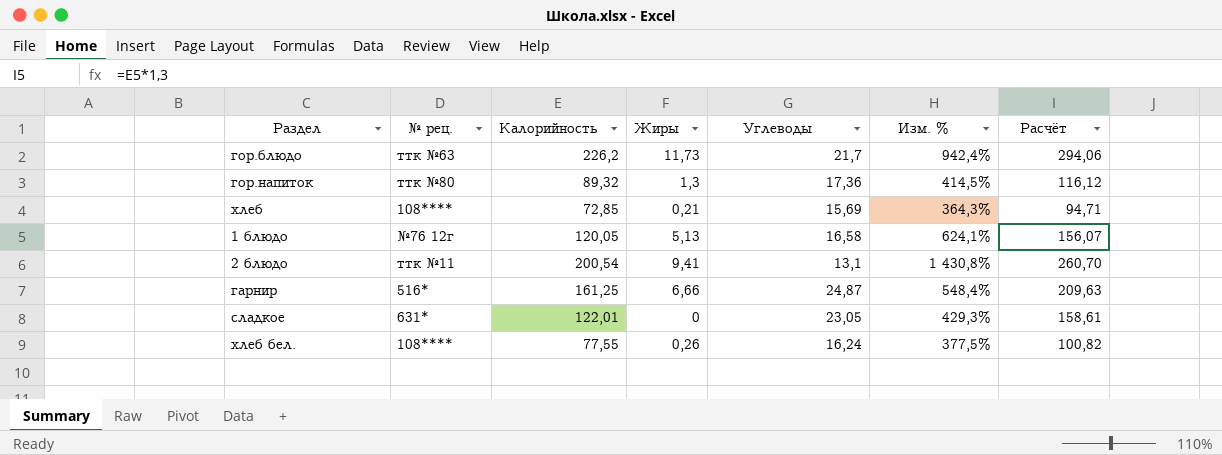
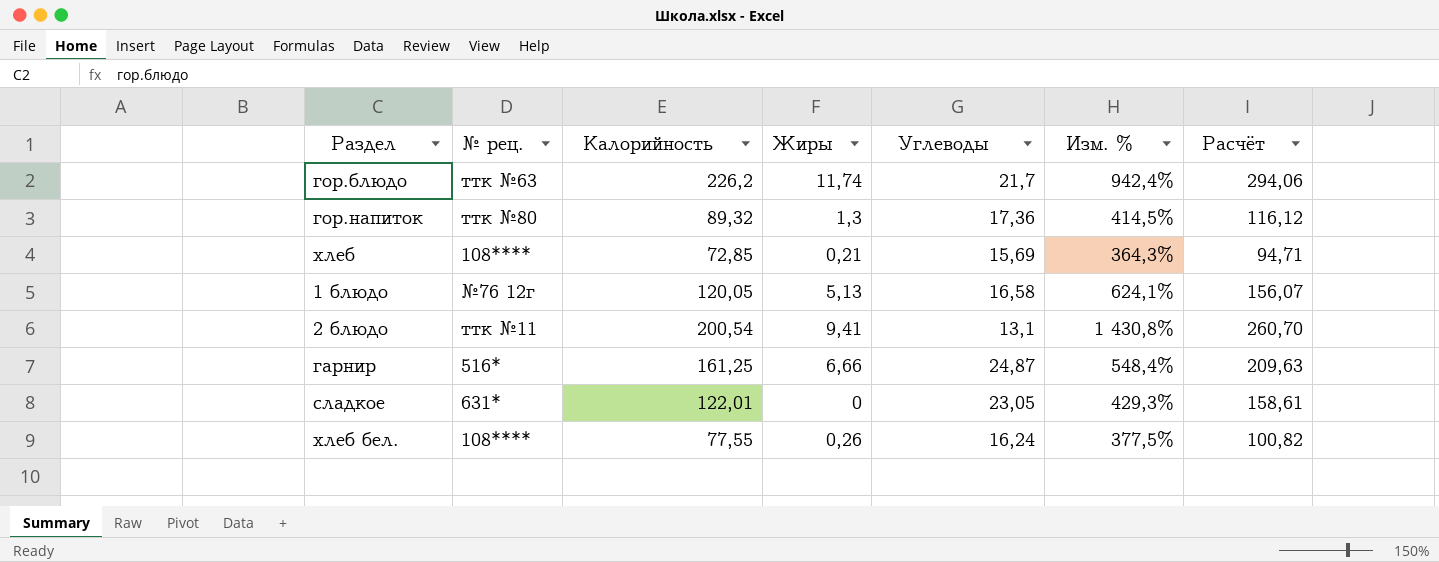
гор.блюдо | Жиры: 11,73 -> 11,74

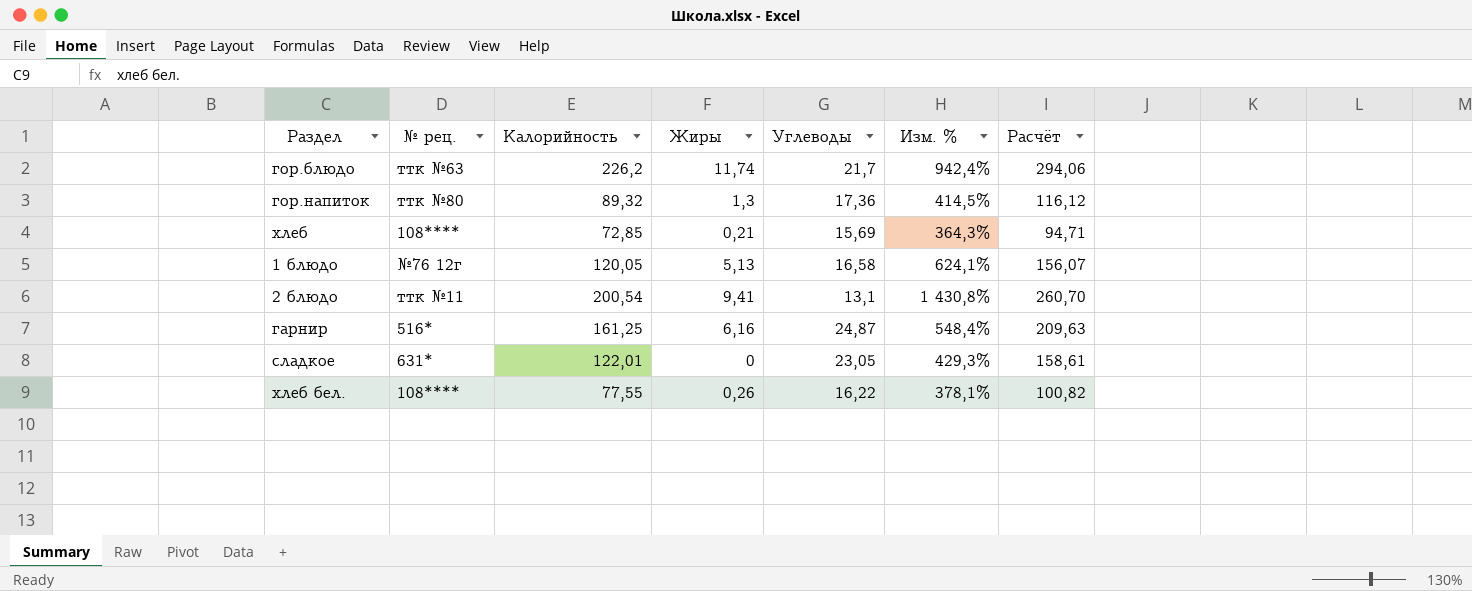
гарнир | Жиры: 6,66 -> 6,16
хлеб бел. | Углеводы: 16,24 -> 16,22
хлеб бел. | Изм. %: 377,5% -> 378,1%

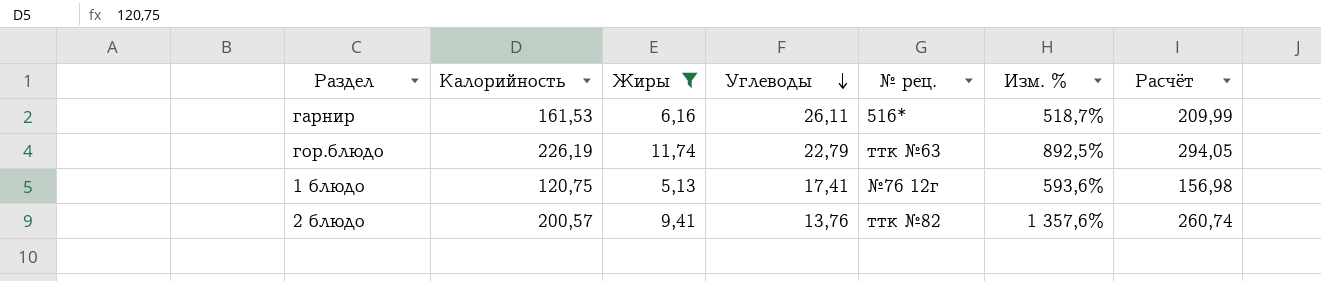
filter: none -> Жиры >= 5,13
row order: none -> Углеводы descending
column № рец. | position: 2 -> 5
гарнир | Калорийность: 161,25 -> 161,53
гарнир | Углеводы: 24,87 -> 26,11
гарнир | Изм. %: 548,4% -> 518,7%
гарнир | Расчёт: 209,63 -> 209,99
гор.блюдо | Калорийность: 226,2 -> 226,19
гор.блюдо | Углеводы: 21,7 -> 22,79
гор.блюдо | Изм. %: 942,4% -> 892,5%
гор.блюдо | Расчёт: 294,06 -> 294,05
1 блюдо | Калорийность: 120,05 -> 120,75
1 блюдо | Углеводы: 16,58 -> 17,41
1 блюдо | Изм. %: 624,1% -> 593,6%
1 блюдо | Расчёт: 156,07 -> 156,98
2 блюдо | Калорийность: 200,54 -> 200,57
2 блюдо | Углеводы: 13,1 -> 13,76
2 блюдо | № рец.: ттк №11 -> ттк №82
2 блюдо | Изм. %: 1 430,8% -> 1 357,6%
2 блюдо | Расчёт: 260,70 -> 260,74

